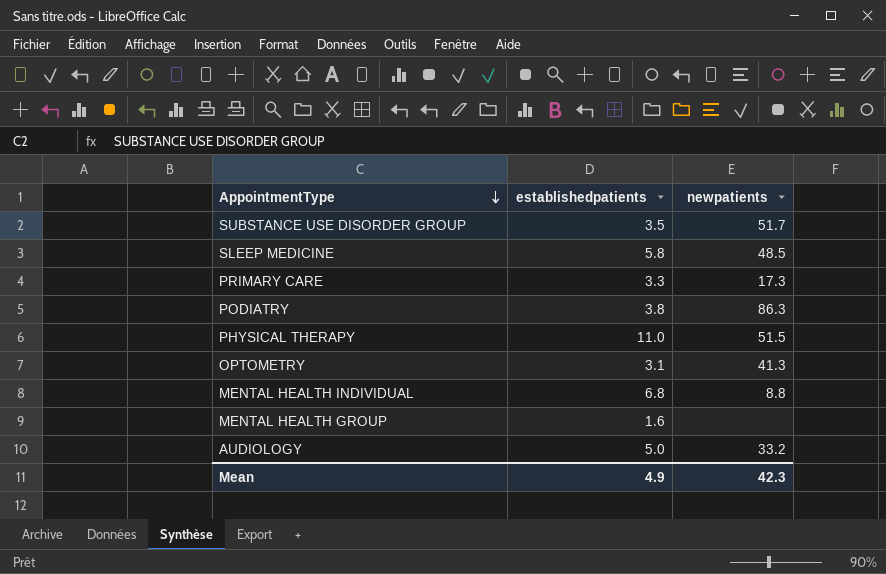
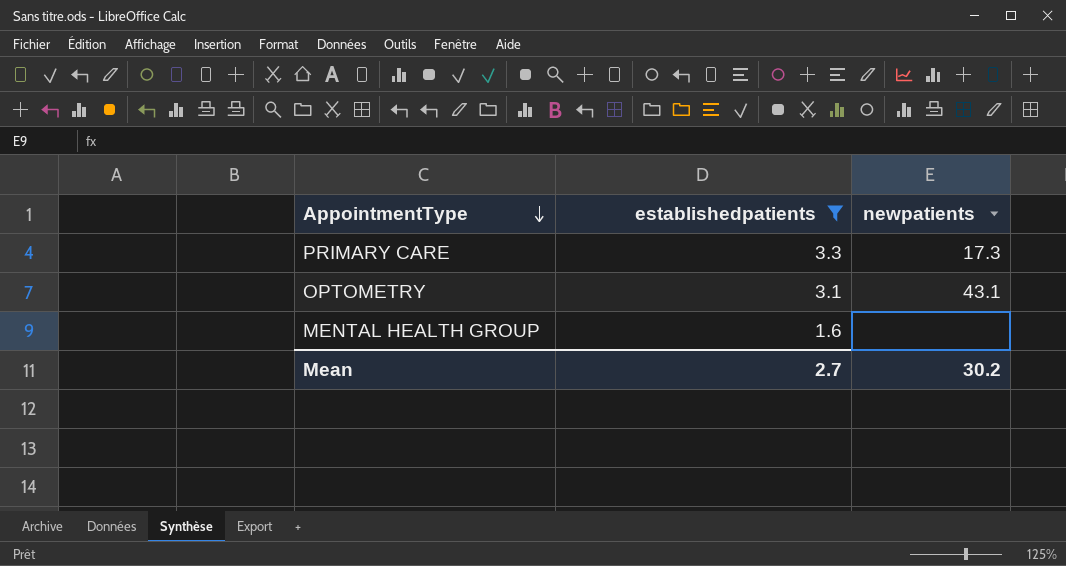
filter: none -> establishedpatients <= 3.3
OPTOMETRY | newpatients: 41.3 -> 43.1
Mean | establishedpatients: 4.9 -> 2.7
Mean | newpatients: 42.3 -> 30.2

